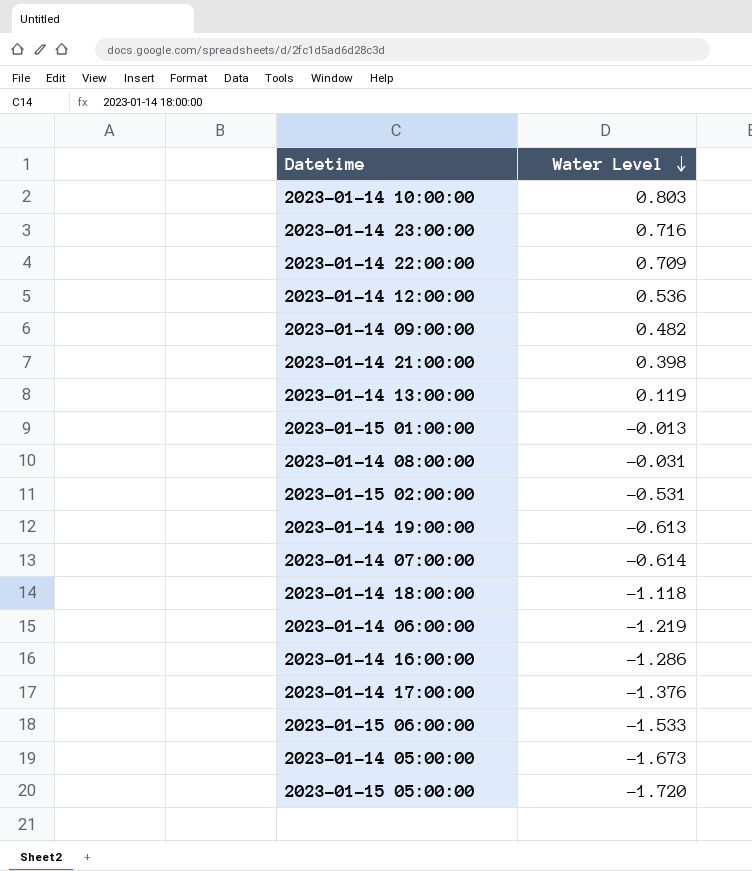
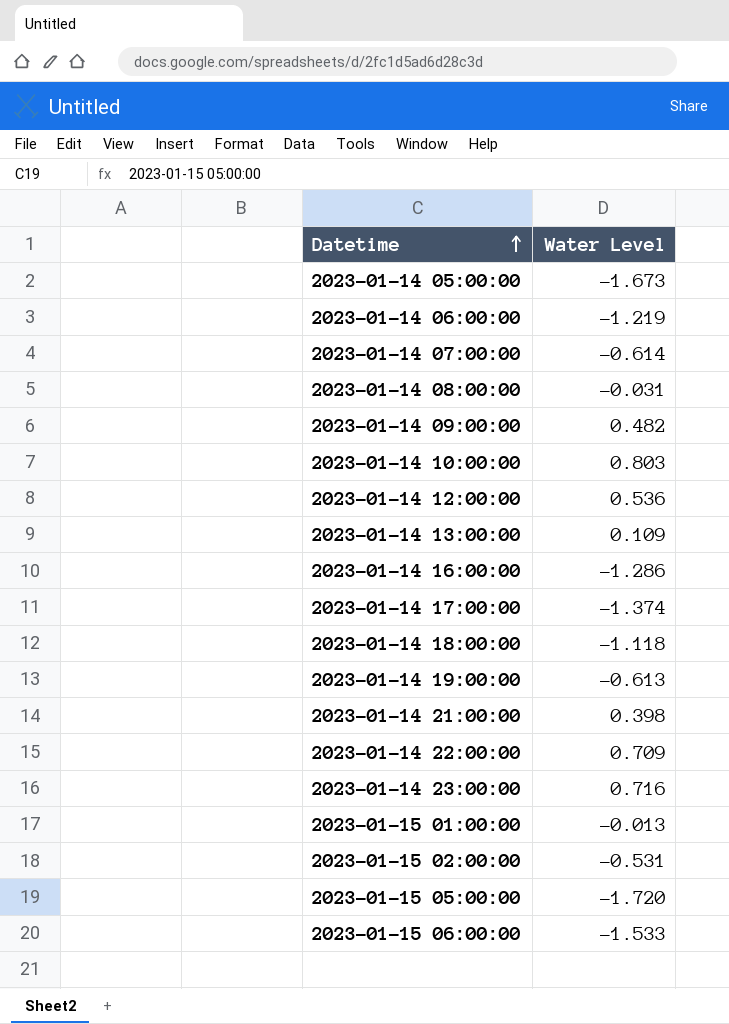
row order: Water Level descending -> Datetime ascending
2023-01-14 13:00:00 | Water Level: 0.119 -> 0.109
2023-01-14 17:00:00 | Water Level: -1.376 -> -1.374

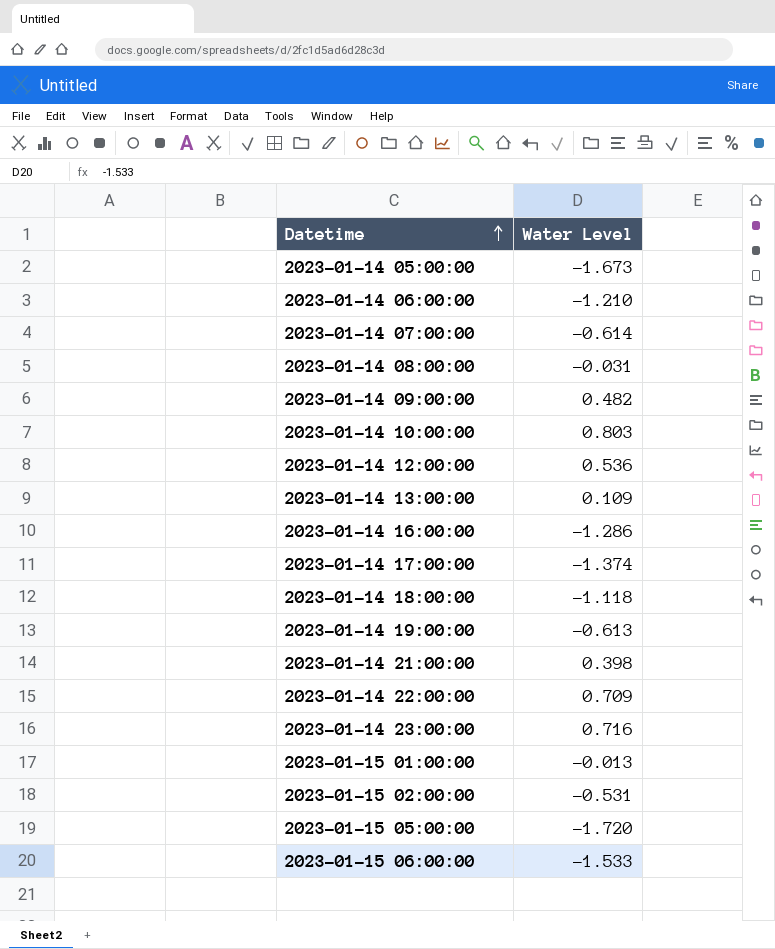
2023-01-14 06:00:00 | Water Level: -1.219 -> -1.210

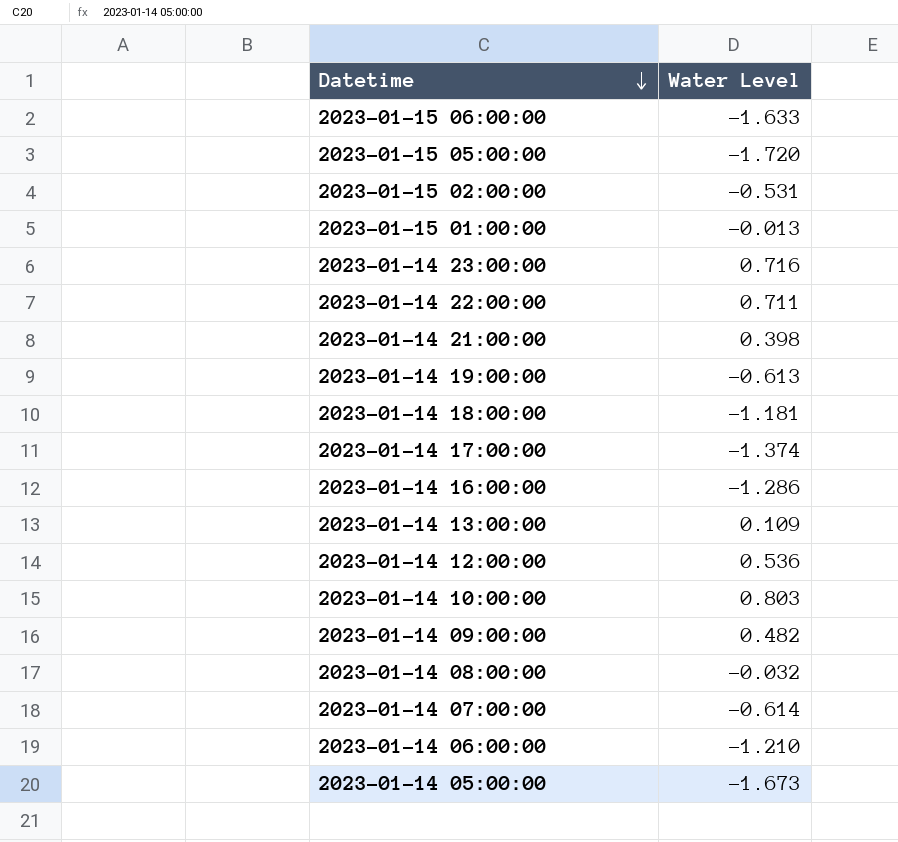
row order: Datetime ascending -> Datetime descending
2023-01-15 06:00:00 | Water Level: -1.533 -> -1.633
2023-01-14 22:00:00 | Water Level: 0.709 -> 0.711
2023-01-14 18:00:00 | Water Level: -1.118 -> -1.181
2023-01-14 08:00:00 | Water Level: -0.031 -> -0.032

